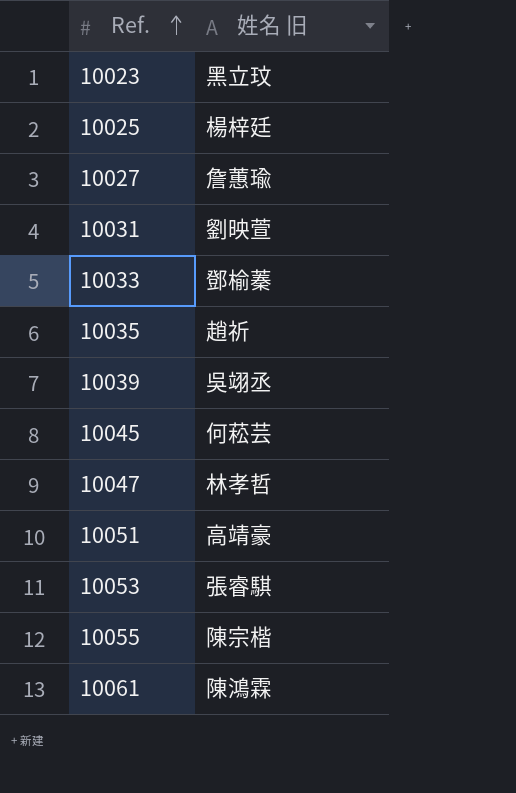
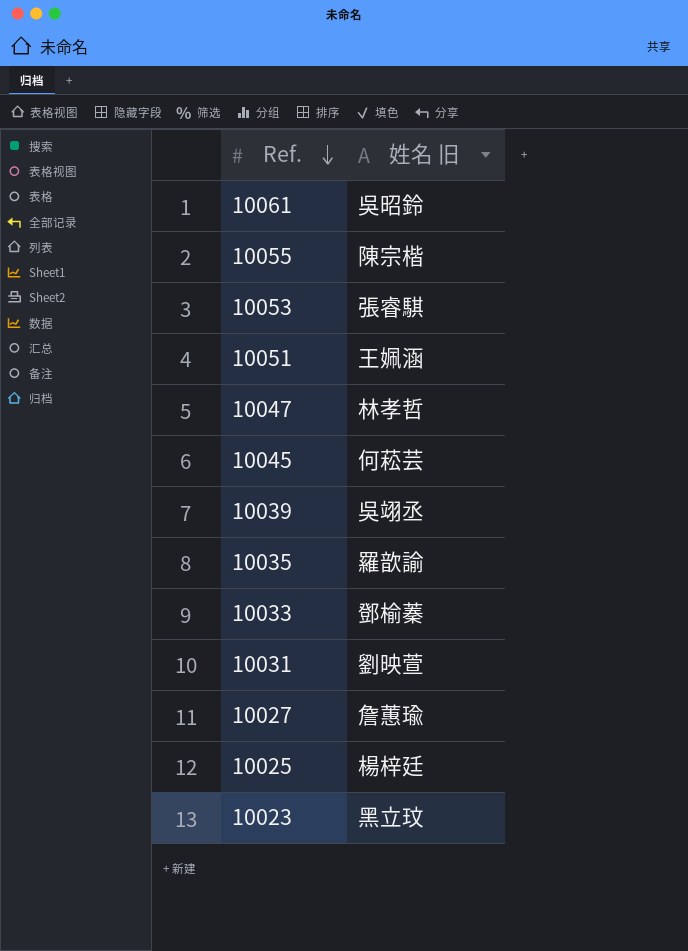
row order: Ref. ascending -> Ref. descending
10061 | 姓名 旧: 陳鴻霖 -> 吳昭鈴
10051 | 姓名 旧: 高靖豪 -> 王姵涵
10035 | 姓名 旧: 趙祈 -> 羅歆諭

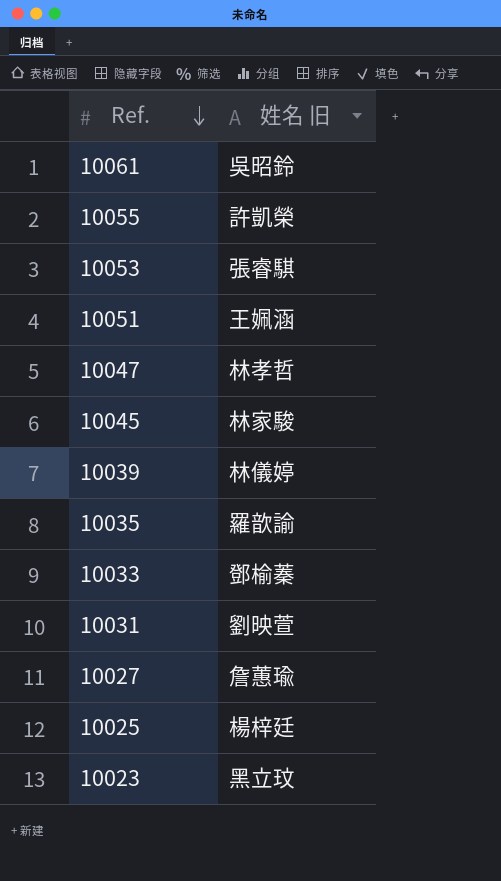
10055 | 姓名 旧: 陳宗楷 -> 許凱榮
10045 | 姓名 旧: 何菘芸 -> 林家駿
10039 | 姓名 旧: 吳翊丞 -> 林儀婷

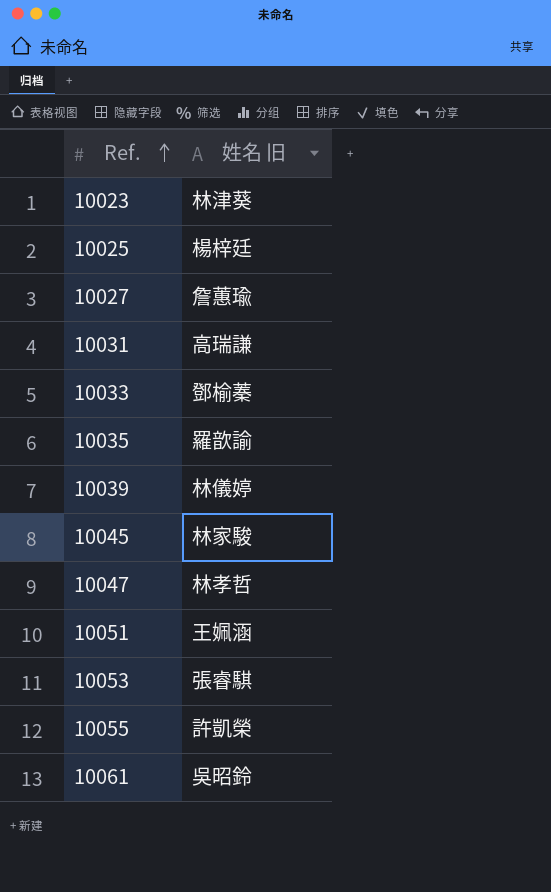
row order: Ref. descending -> Ref. ascending
10023 | 姓名 旧: 黑立玟 -> 林津葵
10031 | 姓名 旧: 劉映萱 -> 高瑞謙

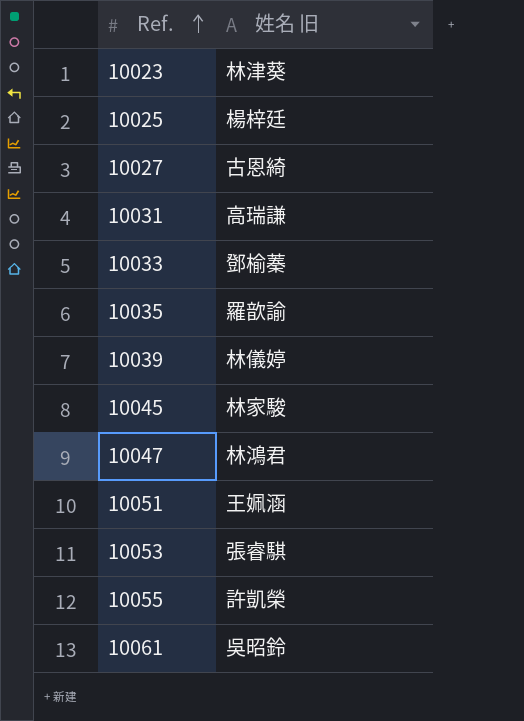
10027 | 姓名 旧: 詹蕙瑜 -> 古恩綺
10047 | 姓名 旧: 林孝哲 -> 林鴻君

